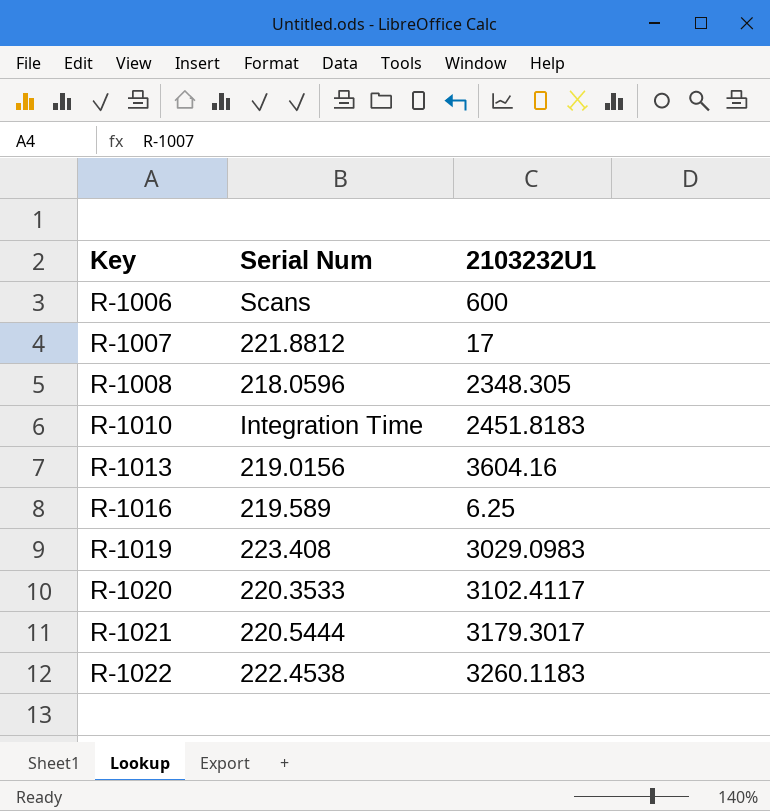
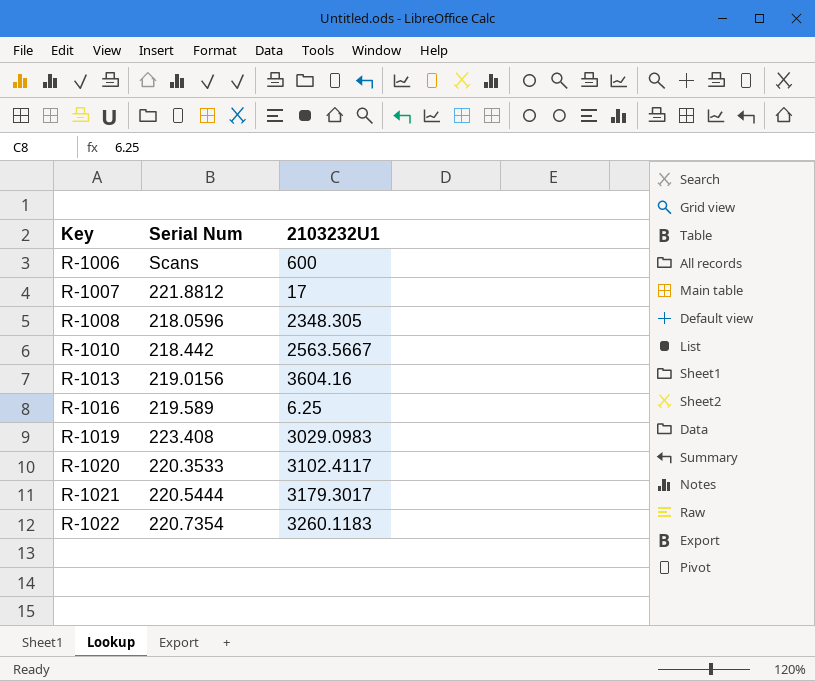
R-1010 | Serial Num: Integration Time -> 218.442
R-1010 | 2103232U1: 2451.8183 -> 2563.5667
R-1022 | Serial Num: 222.4538 -> 220.7354

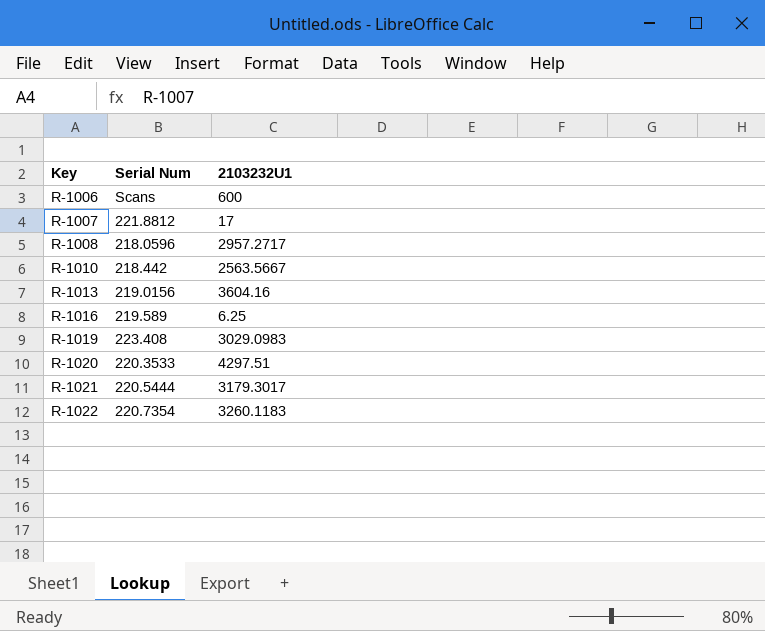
R-1008 | 2103232U1: 2348.305 -> 2957.2717
R-1020 | 2103232U1: 3102.4117 -> 4297.51

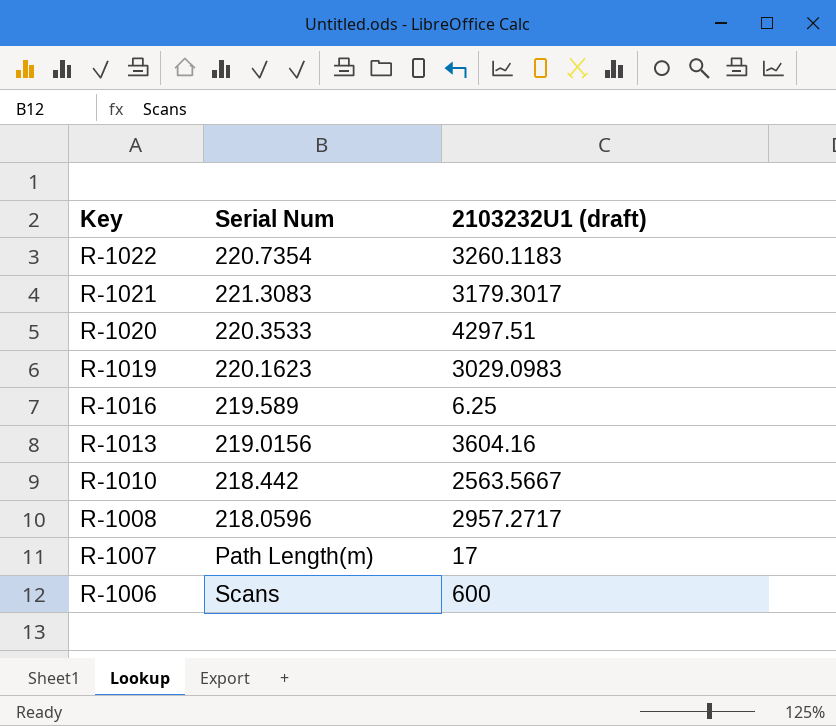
row order: Key ascending -> Key descending
column name: 2103232U1 -> 2103232U1 (draft)
R-1021 | Serial Num: 220.5444 -> 221.3083
R-1019 | Serial Num: 223.408 -> 220.1623
R-1007 | Serial Num: 221.8812 -> Path Length(m)

